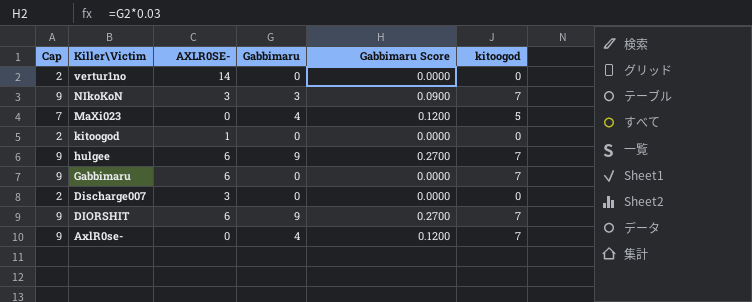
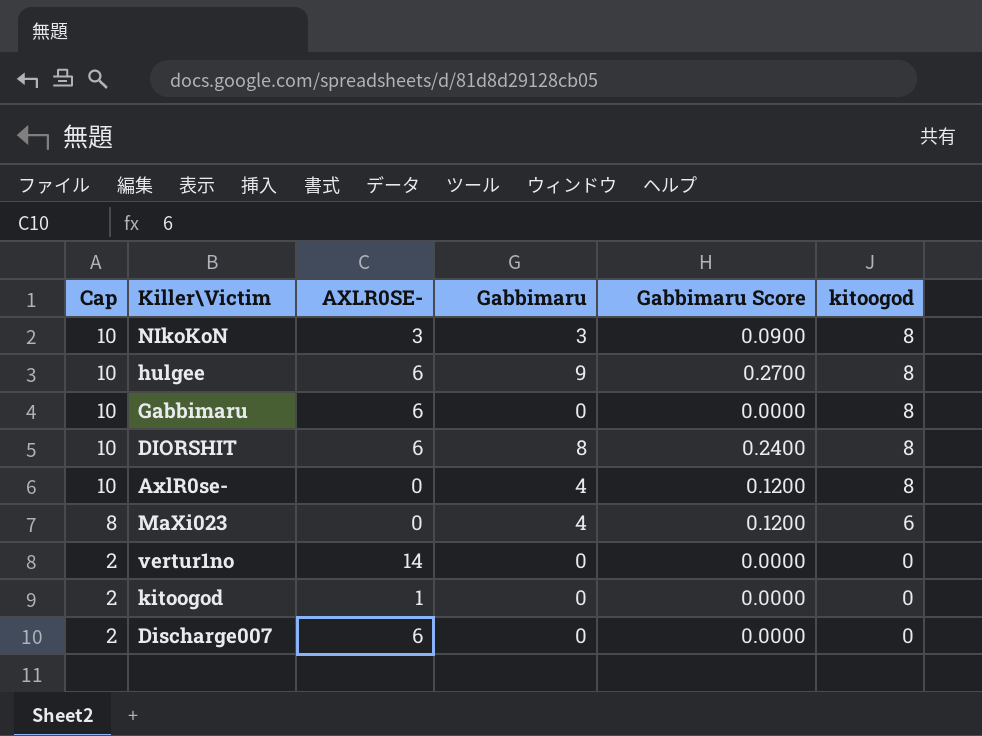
row order: Killer\Victim descending -> Cap descending
NIkoKoN | Cap: 9 -> 10
NIkoKoN | kitoogod: 7 -> 8
hulgee | Cap: 9 -> 10
hulgee | kitoogod: 7 -> 8
Gabbimaru | Cap: 9 -> 10
Gabbimaru | kitoogod: 7 -> 8
DIORSHIT | Cap: 9 -> 10
DIORSHIT | Gabbimaru: 9 -> 8
DIORSHIT | Gabbimaru Score: 0.2700 -> 0.2400
DIORSHIT | kitoogod: 7 -> 8
AxlR0se- | Cap: 9 -> 10
AxlR0se- | kitoogod: 7 -> 8
MaXi023 | Cap: 7 -> 8
MaXi023 | kitoogod: 5 -> 6
Discharge007 | AXLR0SE-: 3 -> 6

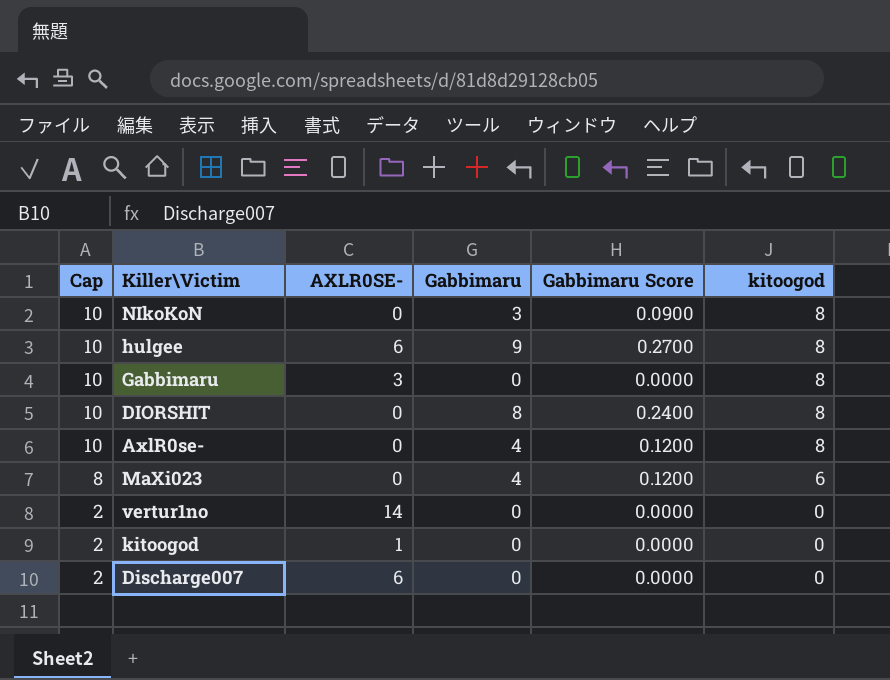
NIkoKoN | AXLR0SE-: 3 -> 0
Gabbimaru | AXLR0SE-: 6 -> 3
DIORSHIT | AXLR0SE-: 6 -> 0

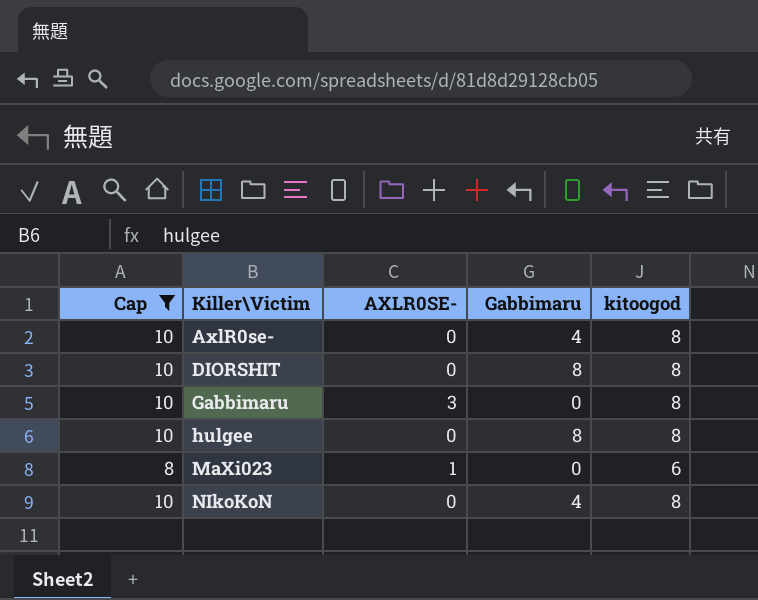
filter: none -> Cap != 2
row order: Cap descending -> Killer\Victim ascending
column Gabbimaru Score | formula: [Gabbimaru] * 0.03 -> none
hulgee | AXLR0SE-: 6 -> 0
hulgee | Gabbimaru: 9 -> 8
MaXi023 | AXLR0SE-: 0 -> 1
MaXi023 | Gabbimaru: 4 -> 0
NIkoKoN | Gabbimaru: 3 -> 4

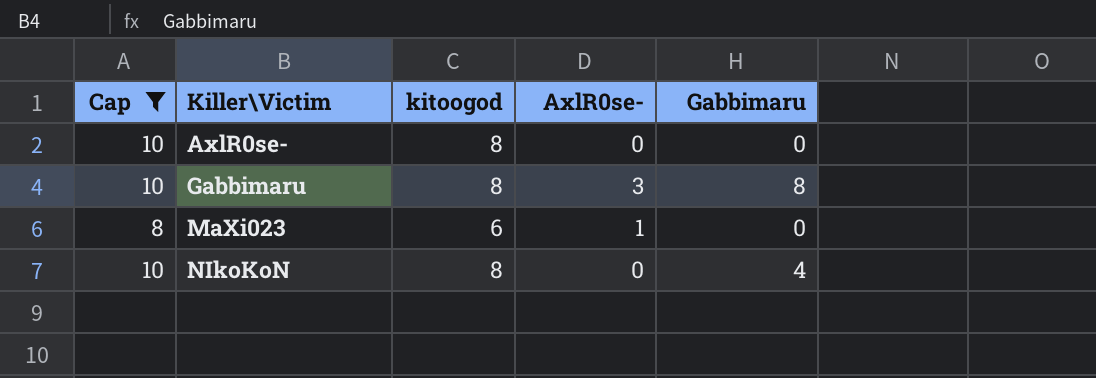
column kitoogod | position: 5 -> 3
column name: AXLR0SE- -> AxlR0se-
row DIORSHIT: 10 | 0 | 8 | 8 -> none
row hulgee: 10 | 0 | 8 | 8 -> none
AxlR0se- | Gabbimaru: 4 -> 0
Gabbimaru | Gabbimaru: 0 -> 8

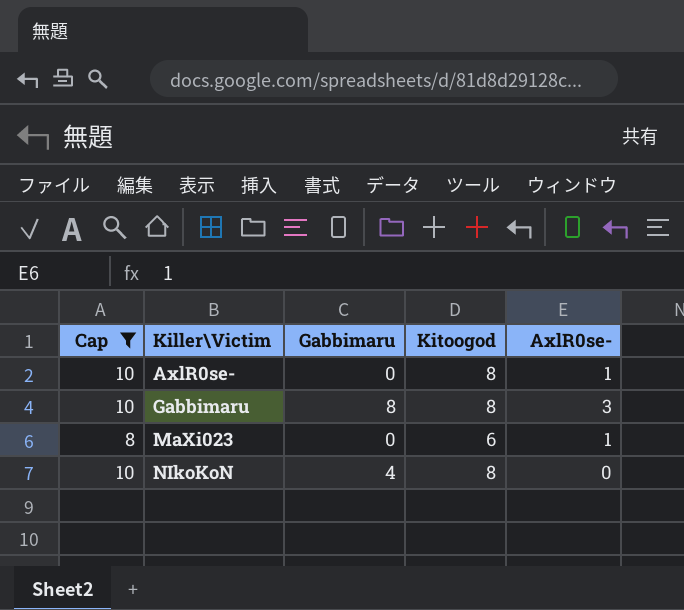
column Gabbimaru | position: 5 -> 3
column name: kitoogod -> Kitoogod
AxlR0se- | AxlR0se-: 0 -> 1

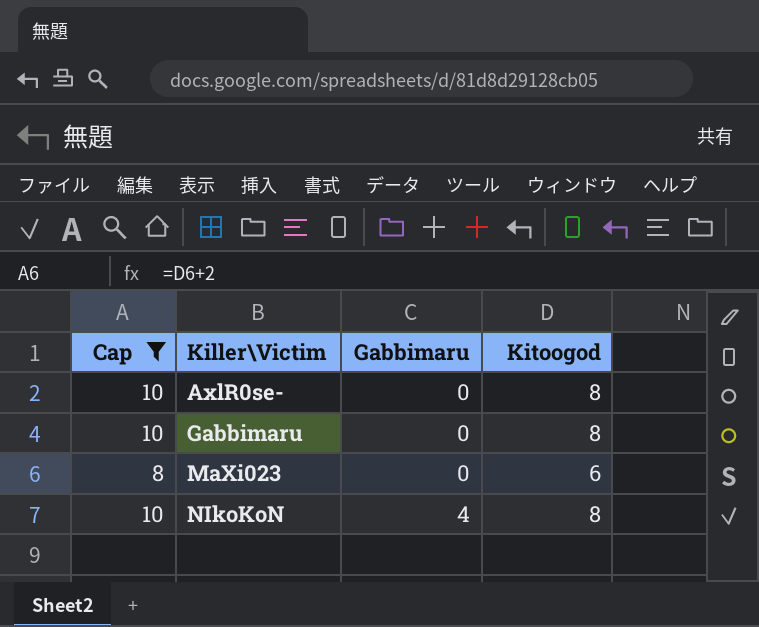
column AxlR0se- | position: 5 -> none
Gabbimaru | Gabbimaru: 8 -> 0

